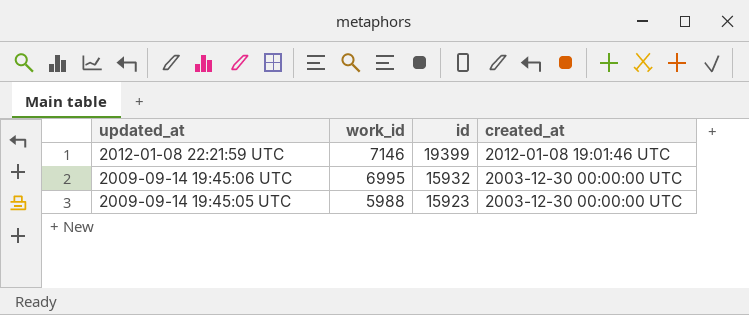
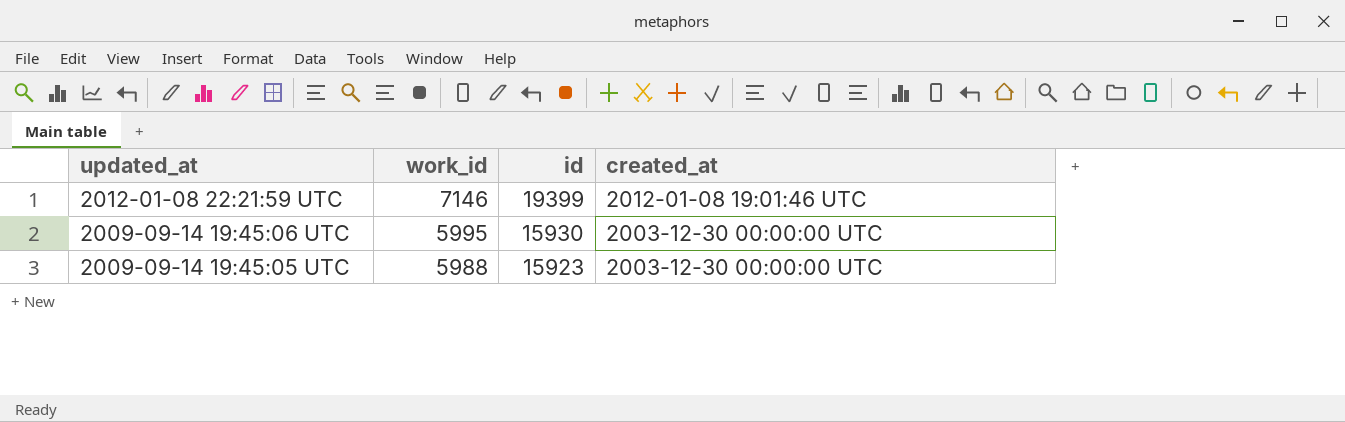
2009-09-14 19:45:06 UTC | work_id: 6995 -> 5995
2009-09-14 19:45:06 UTC | id: 15932 -> 15930

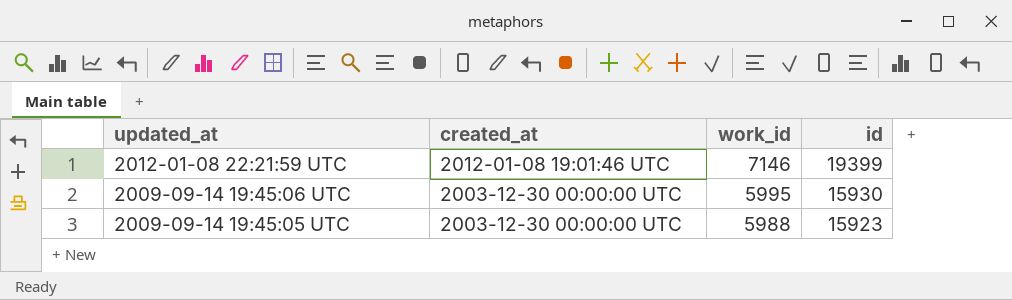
column created_at | position: 4 -> 2

